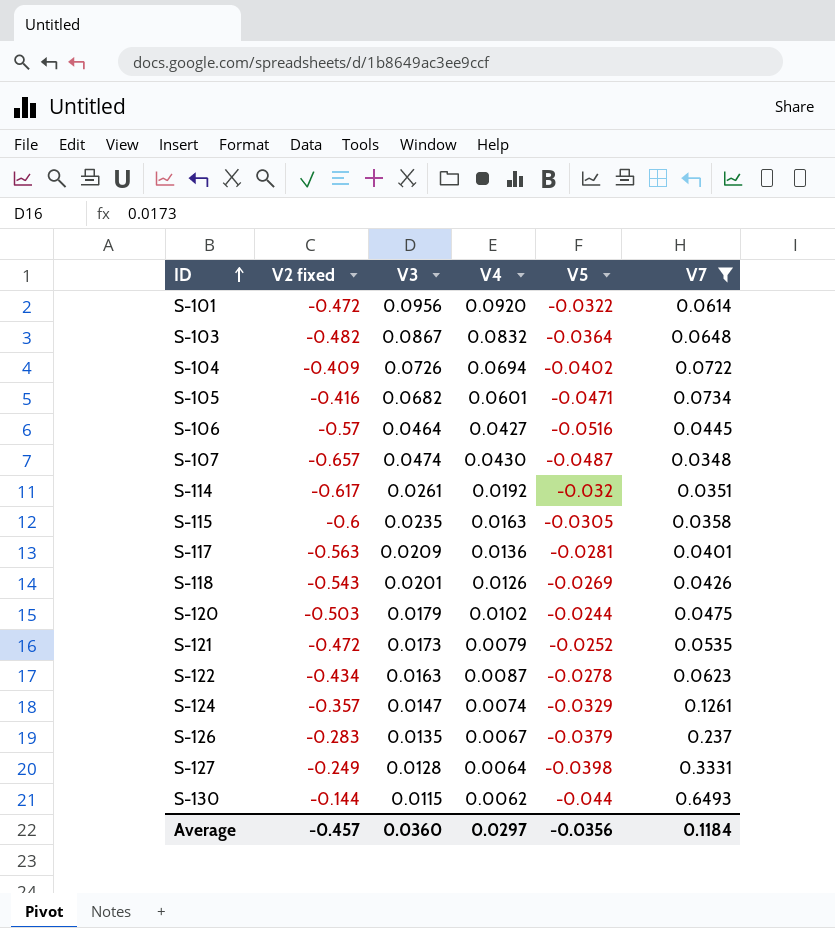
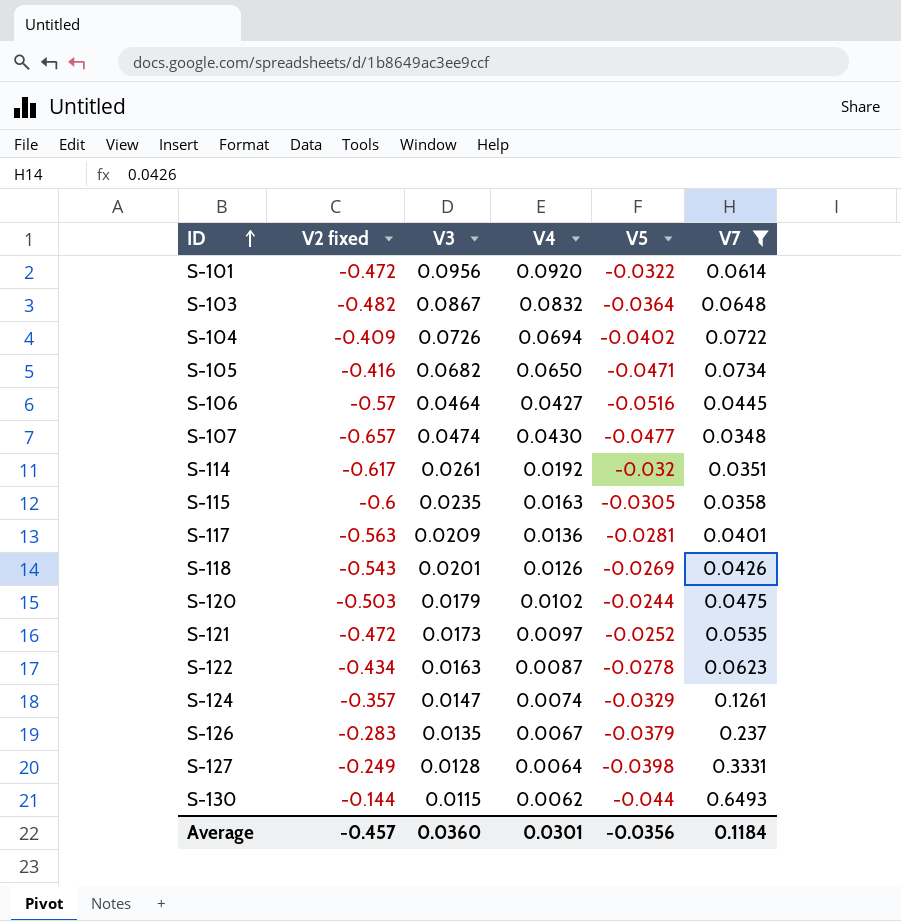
S-105 | V4: 0.0601 -> 0.0650
S-107 | V5: -0.0487 -> -0.0477
S-121 | V4: 0.0079 -> 0.0097
Average | V4: 0.0297 -> 0.0301

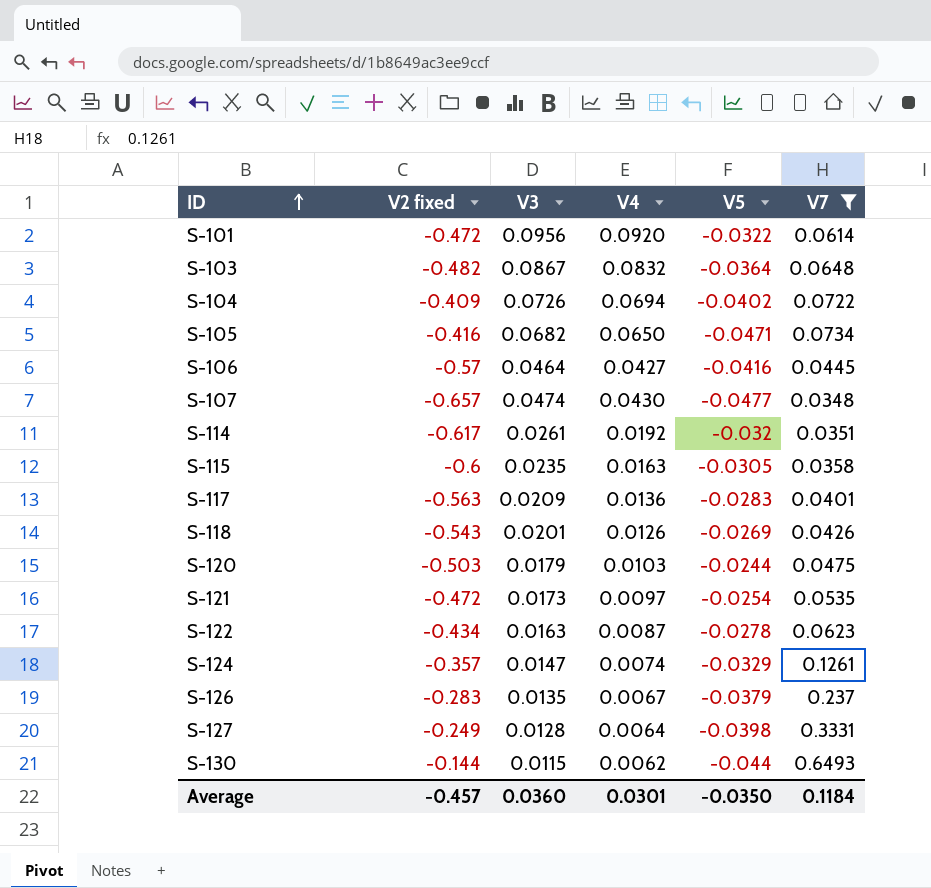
S-106 | V5: -0.0516 -> -0.0416
S-117 | V5: -0.0281 -> -0.0283
S-120 | V4: 0.0102 -> 0.0103
S-121 | V5: -0.0252 -> -0.0254
Average | V5: -0.0356 -> -0.0350

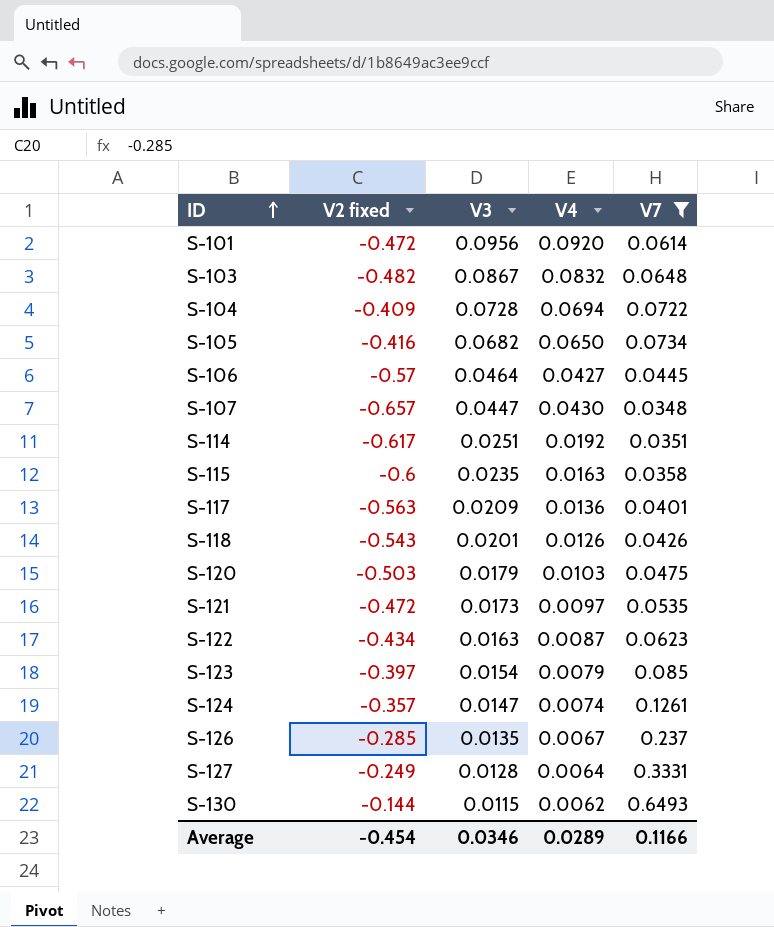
column V5 | position: 5 -> none
S-104 | V3: 0.0726 -> 0.0728
S-107 | V3: 0.0474 -> 0.0447
S-114 | V3: 0.0261 -> 0.0251
row S-123: none -> -0.397 | 0.0154 | 0.0079 | 0.085
S-126 | V2 fixed: -0.283 -> -0.285
Average | V2 fixed: -0.457 -> -0.454
Average | V3: 0.0360 -> 0.0346
Average | V4: 0.0301 -> 0.0289
Average | V7: 0.1184 -> 0.1166

